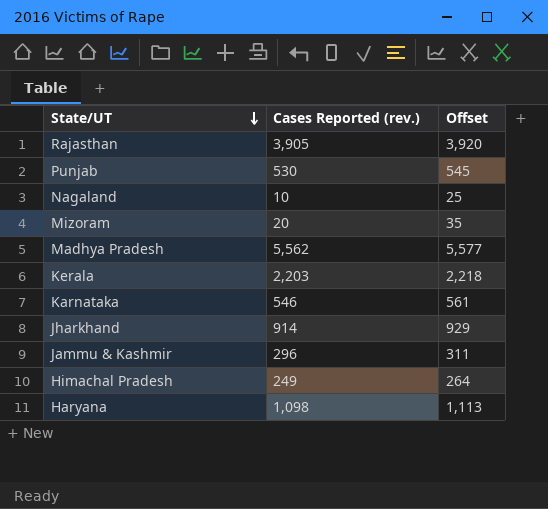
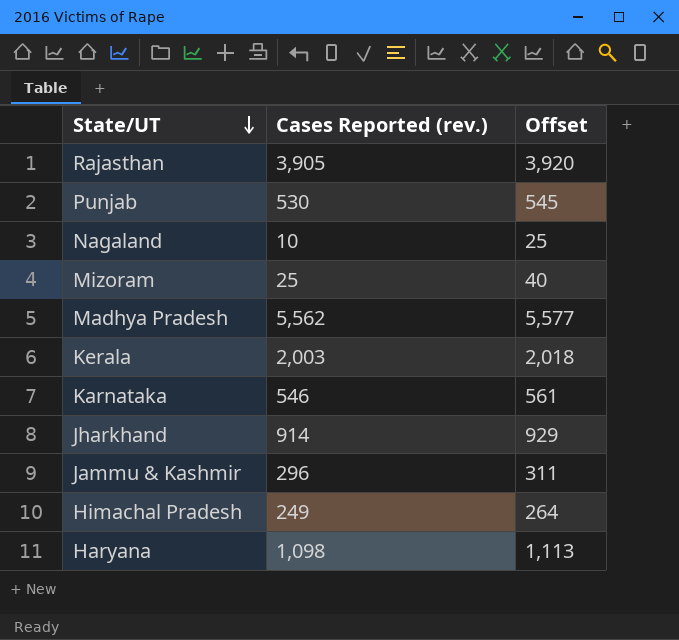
Mizoram | Cases Reported (rev.): 20 -> 25
Mizoram | Offset: 35 -> 40
Kerala | Cases Reported (rev.): 2,203 -> 2,003
Kerala | Offset: 2,218 -> 2,018

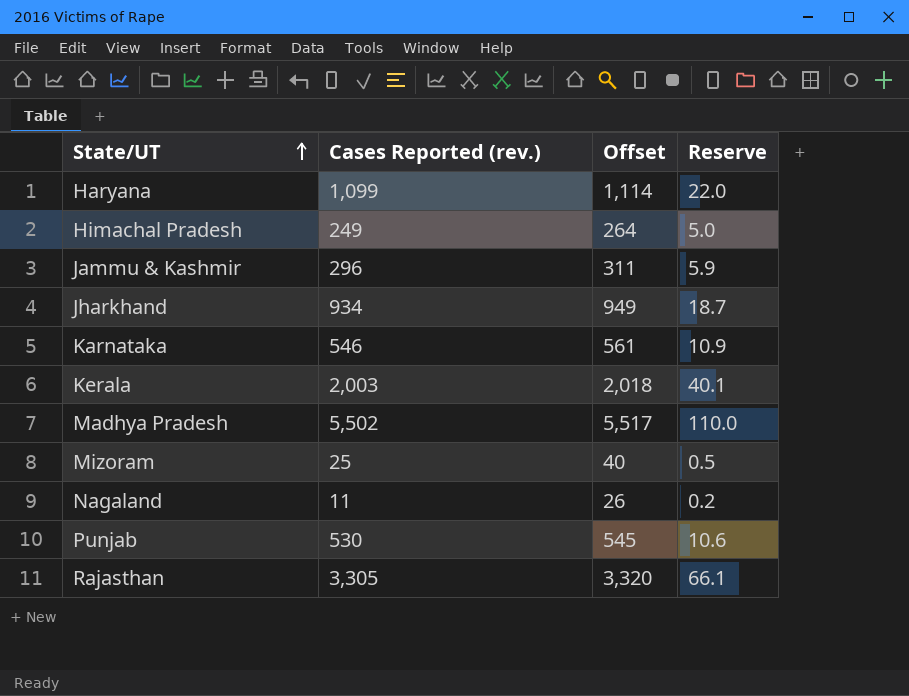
row order: State/UT descending -> State/UT ascending
column Reserve | formula: none -> [Cases Reported (rev.)] * 0.02
Haryana | Cases Reported (rev.): 1,098 -> 1,099
Haryana | Offset: 1,113 -> 1,114
Jharkhand | Cases Reported (rev.): 914 -> 934
Jharkhand | Offset: 929 -> 949
Madhya Pradesh | Cases Reported (rev.): 5,562 -> 5,502
Madhya Pradesh | Offset: 5,577 -> 5,517
Nagaland | Cases Reported (rev.): 10 -> 11
Nagaland | Offset: 25 -> 26
Rajasthan | Cases Reported (rev.): 3,905 -> 3,305
Rajasthan | Offset: 3,920 -> 3,320

